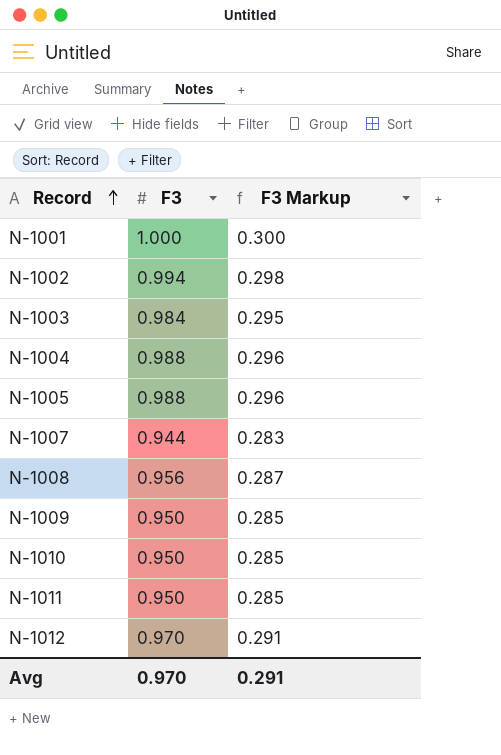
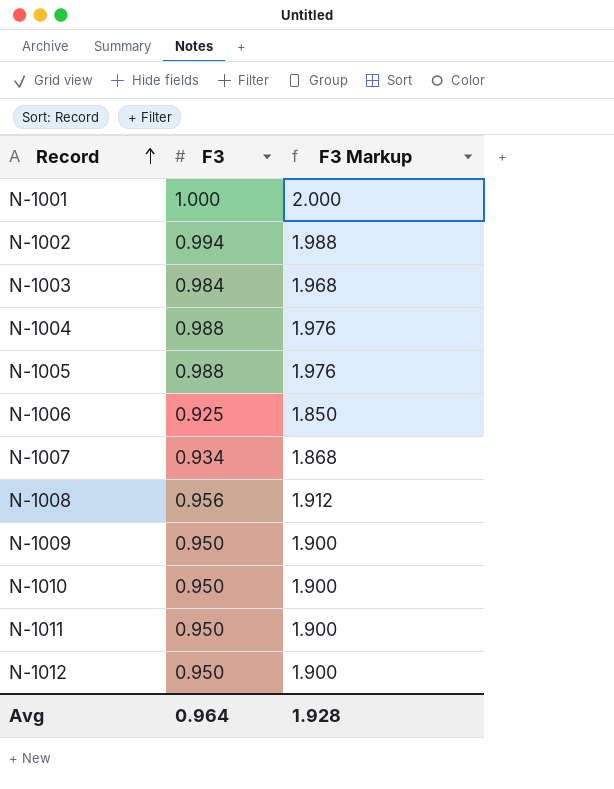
column F3 Markup | formula: [F3] * 0.3 -> [F3] * 2
row N-1006: none -> 0.925 | 1.850
N-1007 | F3: 0.944 -> 0.934
N-1012 | F3: 0.970 -> 0.950
Avg | F3: 0.970 -> 0.964
Avg | F3 Markup: 0.291 -> 1.928

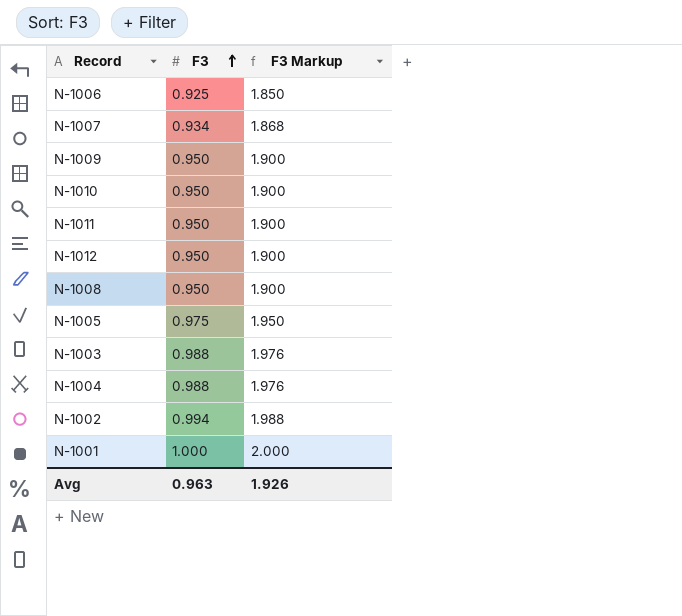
row order: Record ascending -> F3 ascending
N-1008 | F3: 0.956 -> 0.950
N-1008 | F3 Markup: 1.912 -> 1.900
N-1005 | F3: 0.988 -> 0.975
N-1005 | F3 Markup: 1.976 -> 1.950
N-1003 | F3: 0.984 -> 0.988
N-1003 | F3 Markup: 1.968 -> 1.976
Avg | F3: 0.964 -> 0.963
Avg | F3 Markup: 1.928 -> 1.926

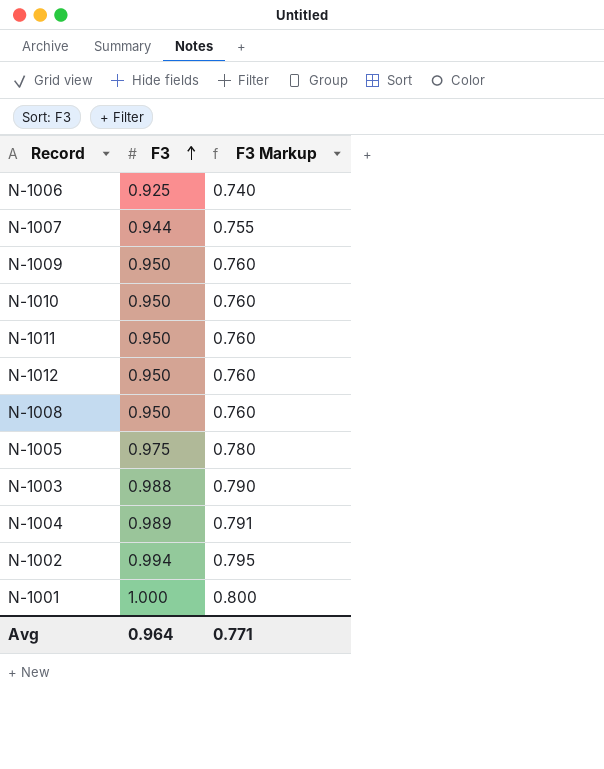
column F3 Markup | formula: [F3] * 2 -> [F3] * 0.8
N-1007 | F3: 0.934 -> 0.944
N-1004 | F3: 0.988 -> 0.989
Avg | F3: 0.963 -> 0.964
Avg | F3 Markup: 1.926 -> 0.771

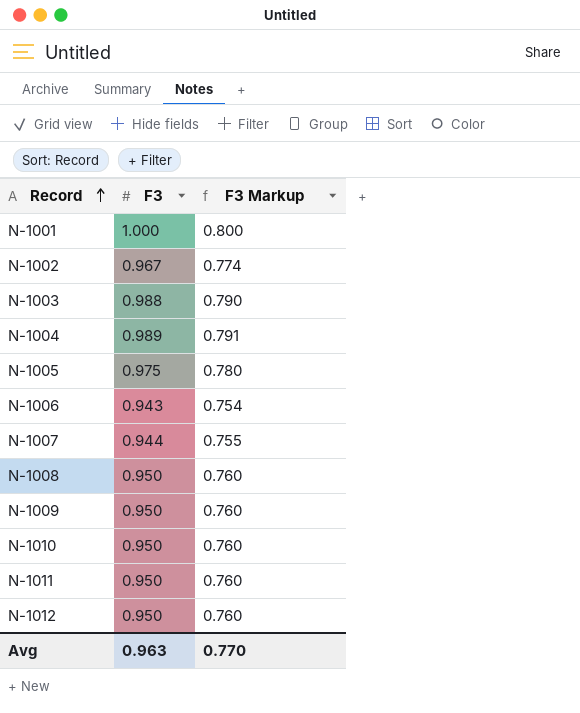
row order: F3 ascending -> Record ascending
N-1002 | F3: 0.994 -> 0.967
N-1002 | F3 Markup: 0.795 -> 0.774
N-1006 | F3: 0.925 -> 0.943
N-1006 | F3 Markup: 0.740 -> 0.754
Avg | F3: 0.964 -> 0.963
Avg | F3 Markup: 0.771 -> 0.770

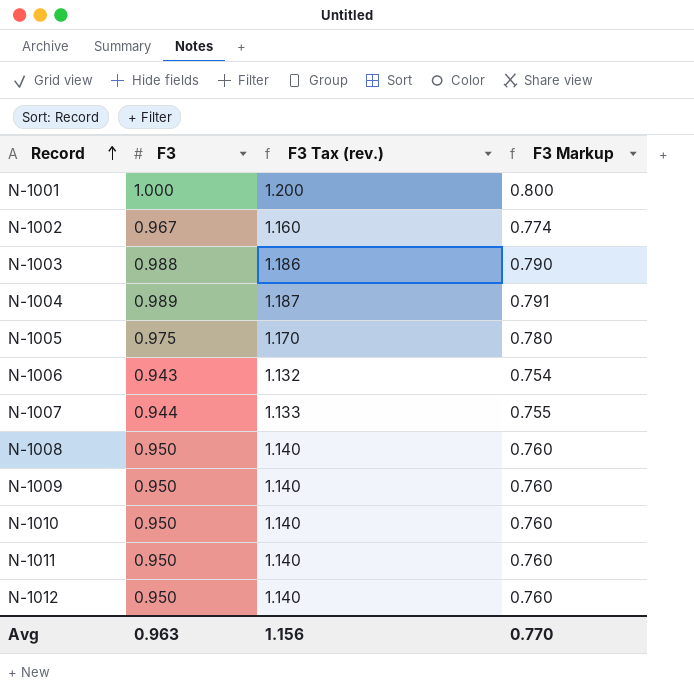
column F3 Tax (rev.) | formula: none -> [F3] * 1.2

